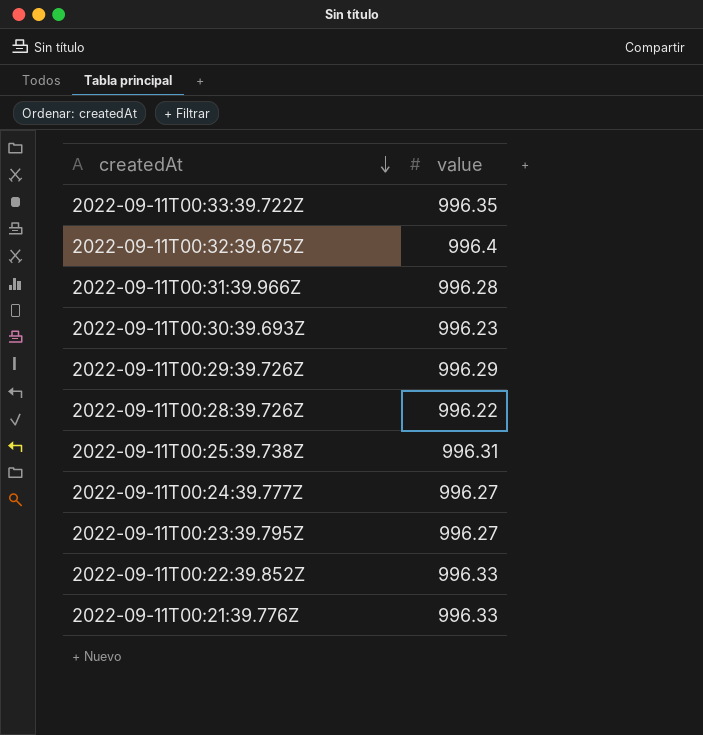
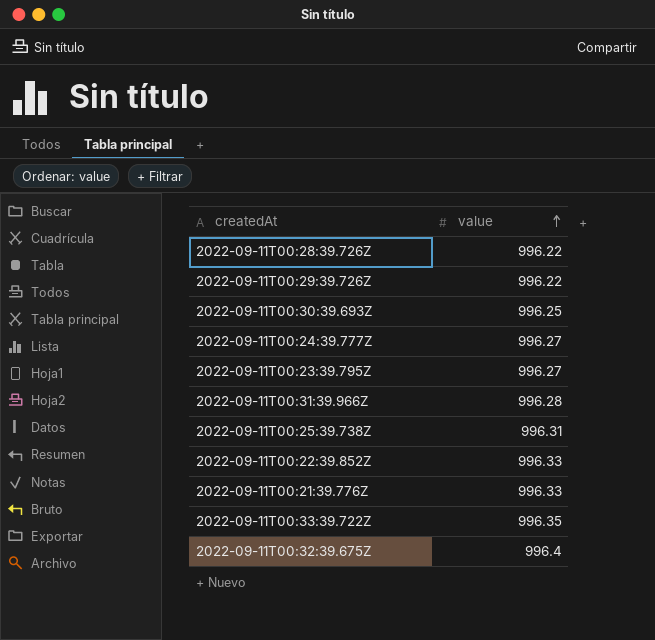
row order: createdAt descending -> value ascending
2022-09-11T00:29:39.726Z | value: 996.29 -> 996.22
2022-09-11T00:30:39.693Z | value: 996.23 -> 996.25

